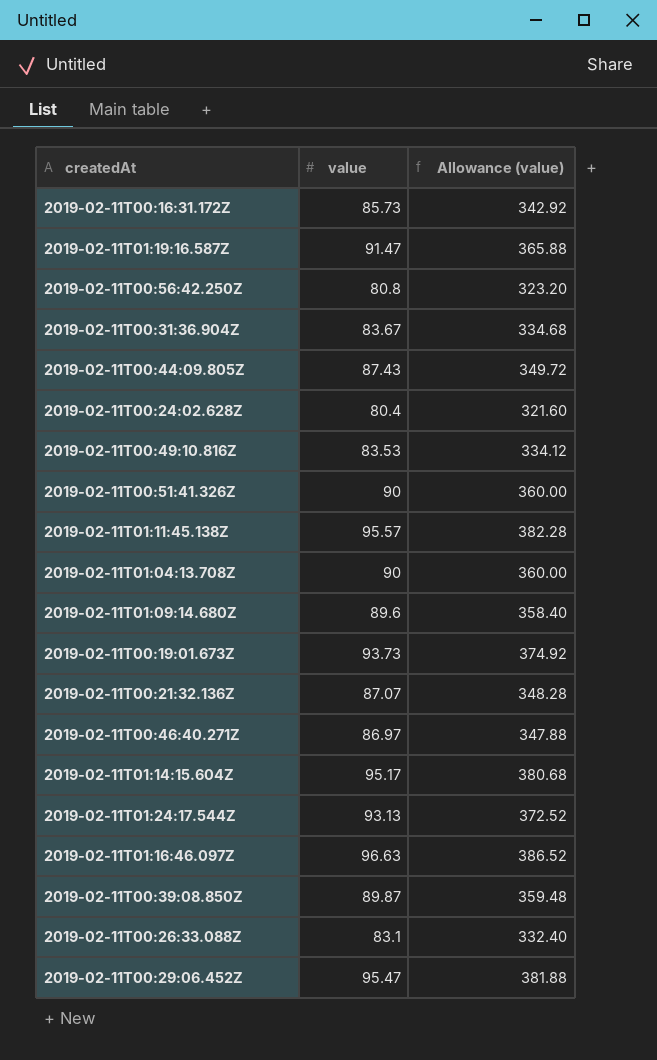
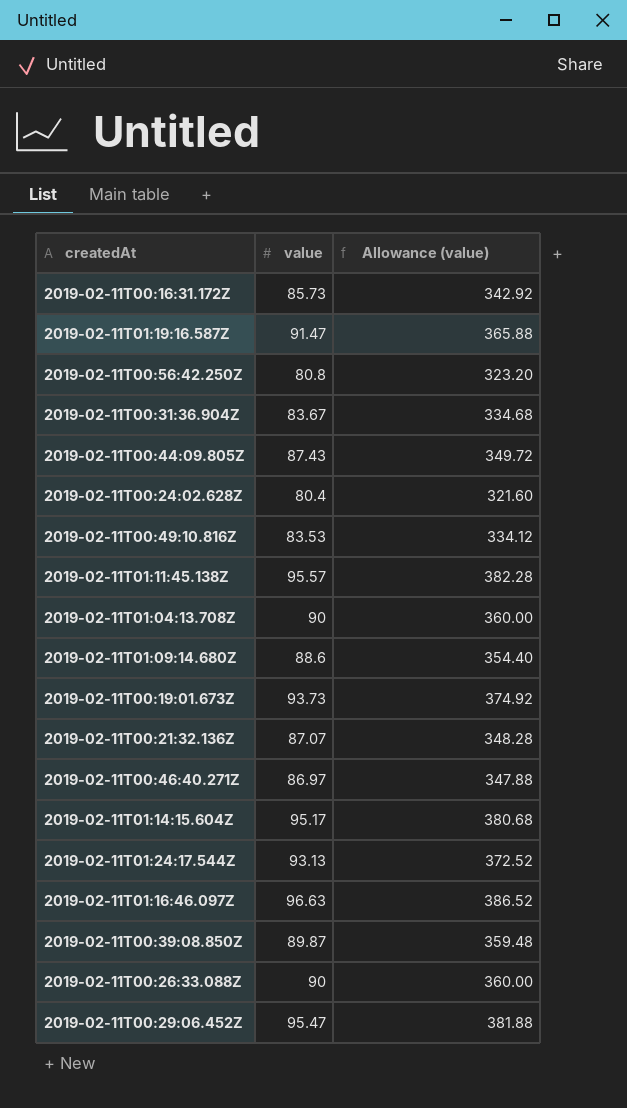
row 2019-02-11T00:51:41.326Z: 90 | 360.00 -> none
2019-02-11T01:09:14.680Z | value: 89.6 -> 88.6
2019-02-11T01:09:14.680Z | Allowance (value): 358.40 -> 354.40
2019-02-11T00:26:33.088Z | value: 83.1 -> 90
2019-02-11T00:26:33.088Z | Allowance (value): 332.40 -> 360.00

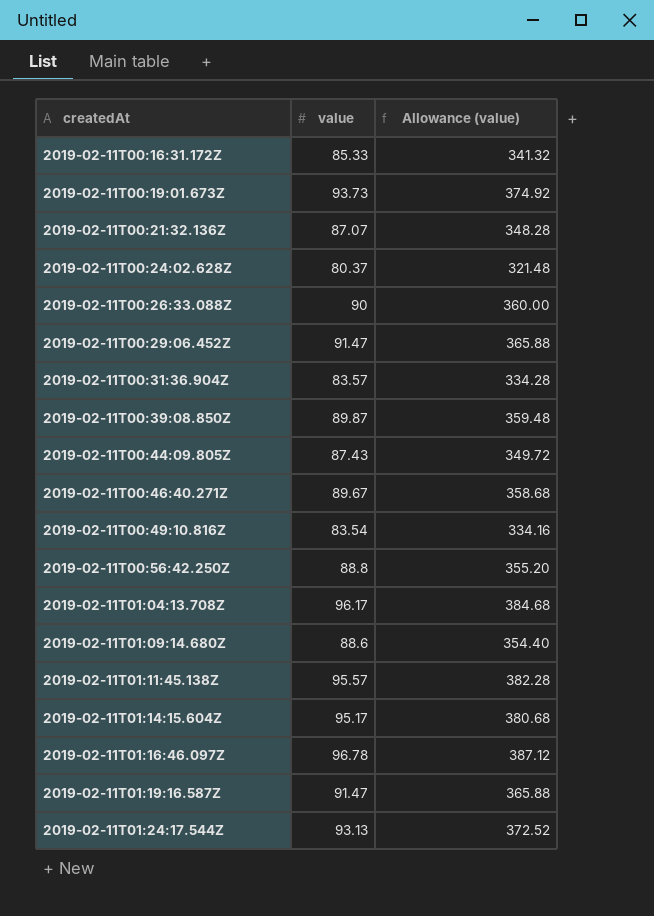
row order: none -> createdAt ascending
2019-02-11T00:16:31.172Z | value: 85.73 -> 85.33
2019-02-11T00:16:31.172Z | Allowance (value): 342.92 -> 341.32
2019-02-11T00:24:02.628Z | value: 80.4 -> 80.37
2019-02-11T00:24:02.628Z | Allowance (value): 321.60 -> 321.48
2019-02-11T00:29:06.452Z | value: 95.47 -> 91.47
2019-02-11T00:29:06.452Z | Allowance (value): 381.88 -> 365.88
2019-02-11T00:31:36.904Z | value: 83.67 -> 83.57
2019-02-11T00:31:36.904Z | Allowance (value): 334.68 -> 334.28
2019-02-11T00:46:40.271Z | value: 86.97 -> 89.67
2019-02-11T00:46:40.271Z | Allowance (value): 347.88 -> 358.68
2019-02-11T00:49:10.816Z | value: 83.53 -> 83.54
2019-02-11T00:49:10.816Z | Allowance (value): 334.12 -> 334.16
2019-02-11T00:56:42.250Z | value: 80.8 -> 88.8
2019-02-11T00:56:42.250Z | Allowance (value): 323.20 -> 355.20
2019-02-11T01:04:13.708Z | value: 90 -> 96.17
2019-02-11T01:04:13.708Z | Allowance (value): 360.00 -> 384.68
2019-02-11T01:16:46.097Z | value: 96.63 -> 96.78
2019-02-11T01:16:46.097Z | Allowance (value): 386.52 -> 387.12

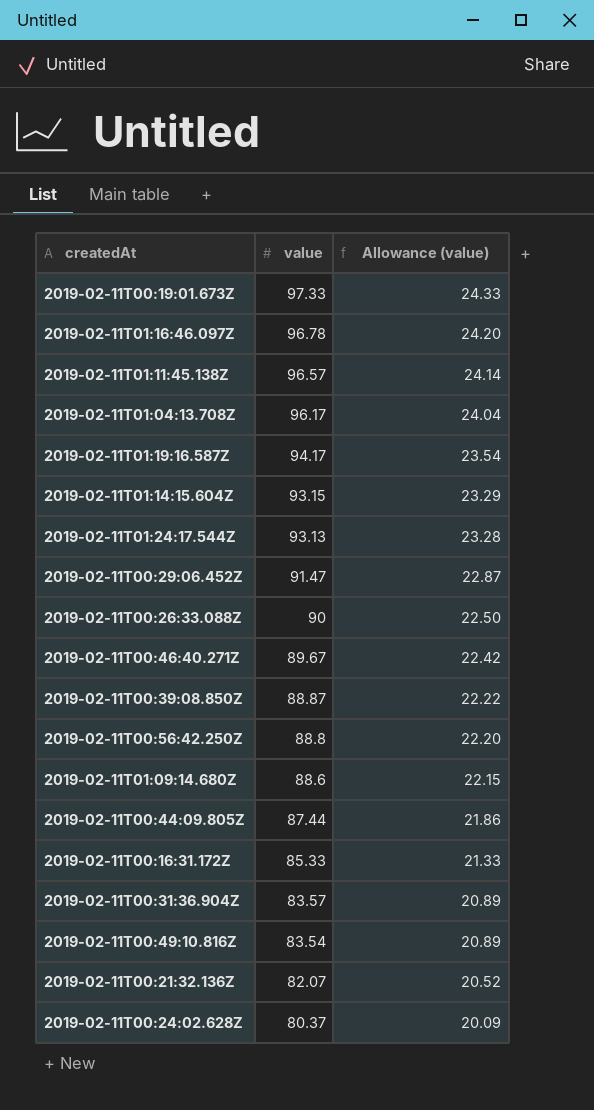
row order: createdAt ascending -> value descending
column Allowance (value) | formula: [value] * 4 -> [value] * 0.25
2019-02-11T00:19:01.673Z | value: 93.73 -> 97.33
2019-02-11T01:11:45.138Z | value: 95.57 -> 96.57
2019-02-11T01:19:16.587Z | value: 91.47 -> 94.17
2019-02-11T01:14:15.604Z | value: 95.17 -> 93.15
2019-02-11T00:39:08.850Z | value: 89.87 -> 88.87
2019-02-11T00:44:09.805Z | value: 87.43 -> 87.44
2019-02-11T00:21:32.136Z | value: 87.07 -> 82.07

